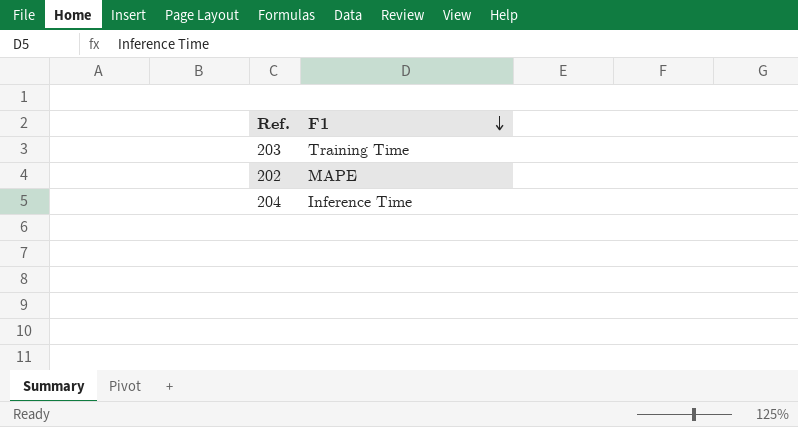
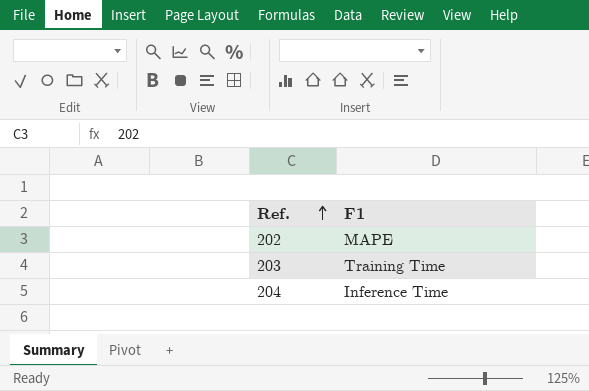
row order: F1 descending -> Ref. ascending

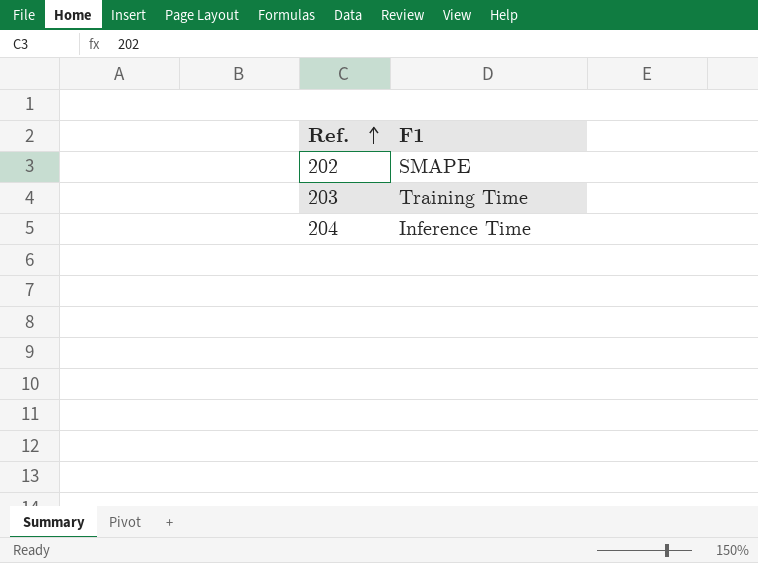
202 | F1: MAPE -> SMAPE

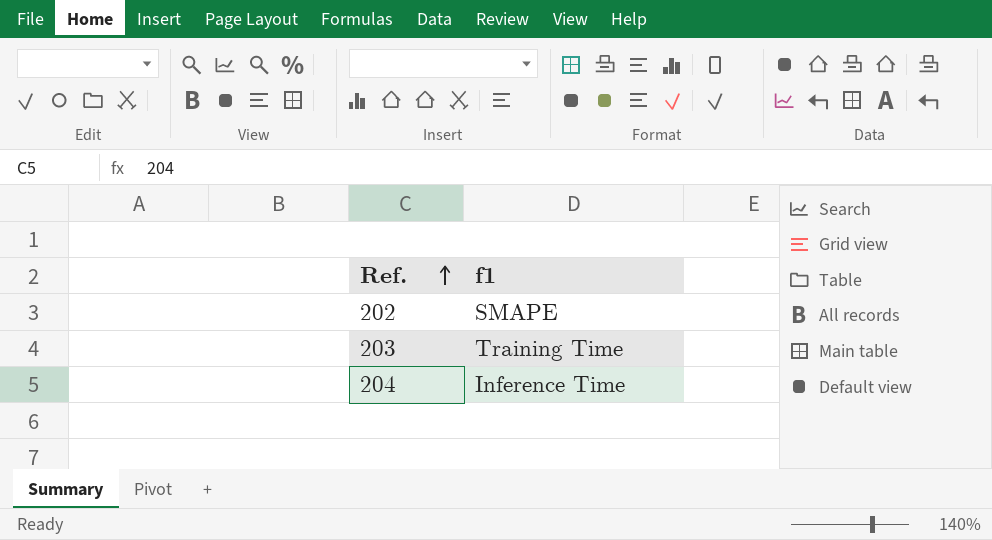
column name: F1 -> f1

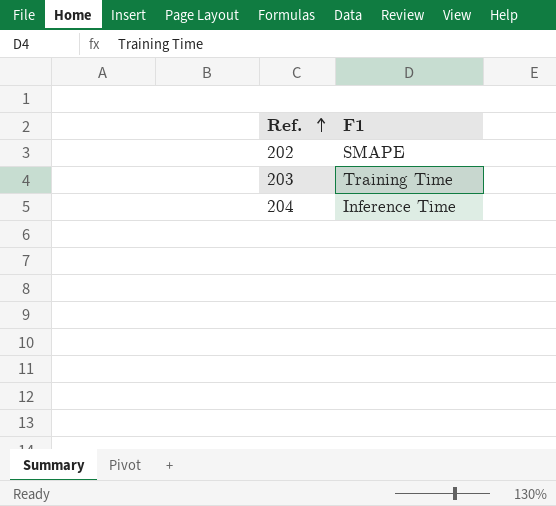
column name: f1 -> F1

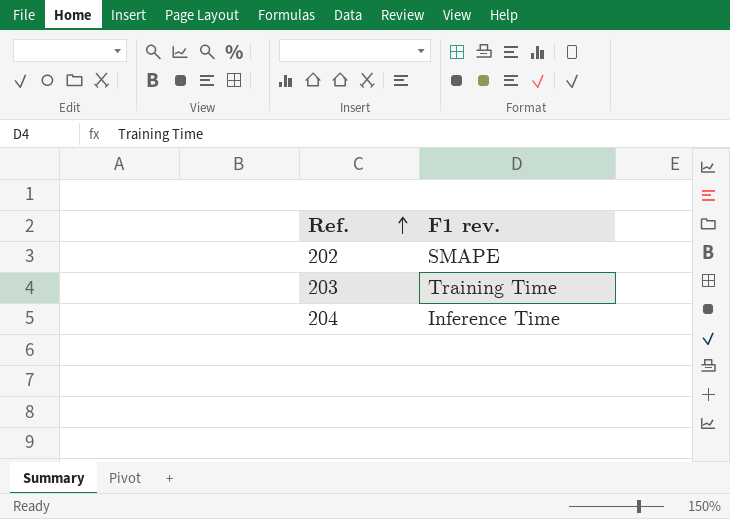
column name: F1 -> F1 rev.

